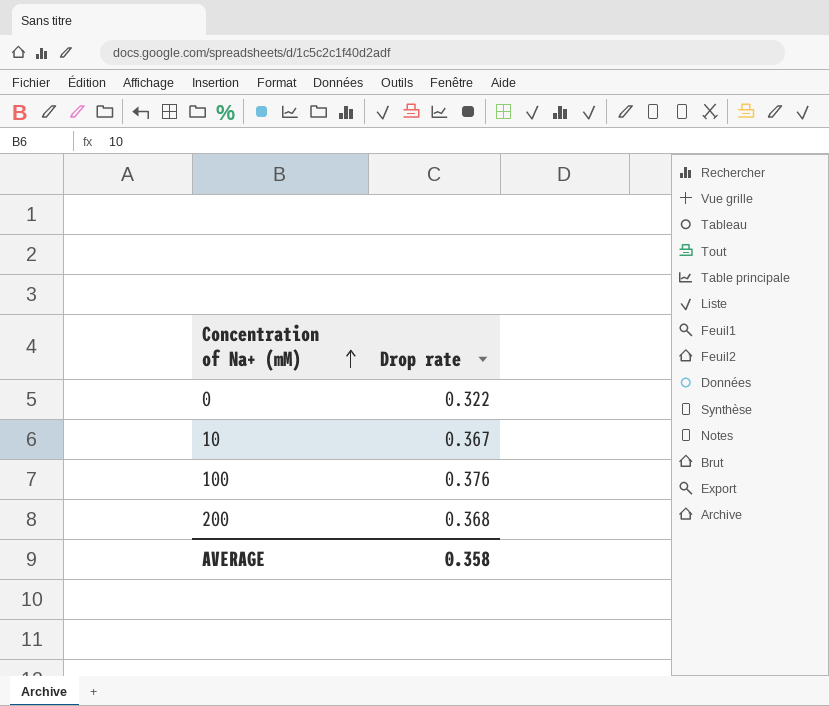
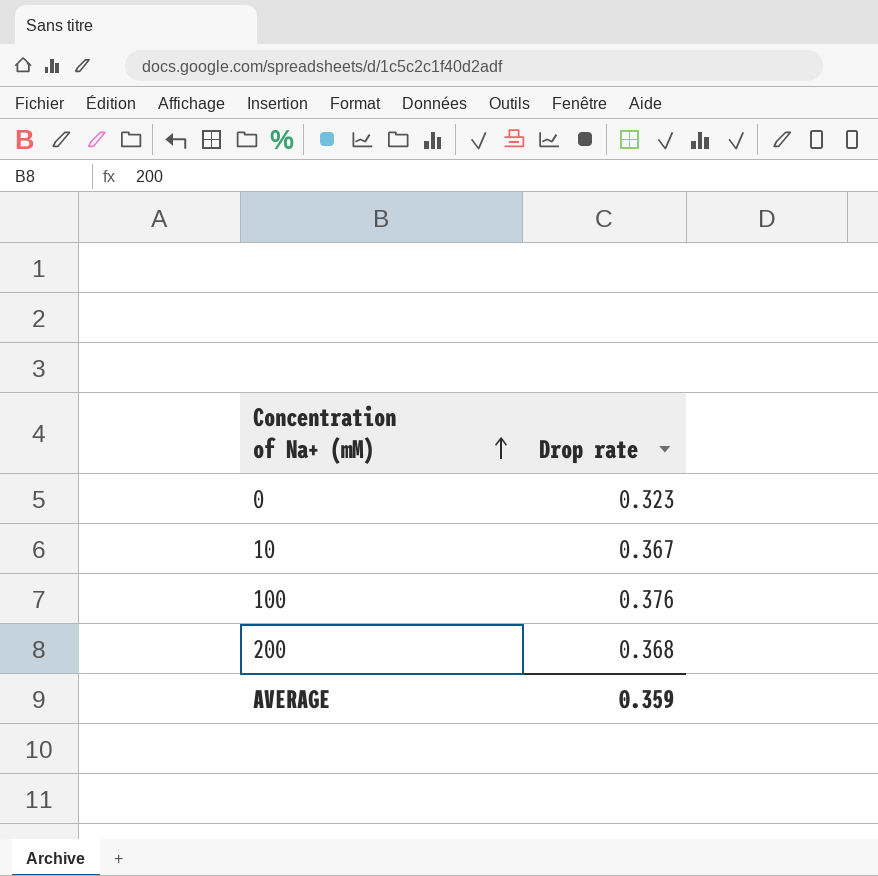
0 | Drop rate: 0.322 -> 0.323
AVERAGE | Drop rate: 0.358 -> 0.359

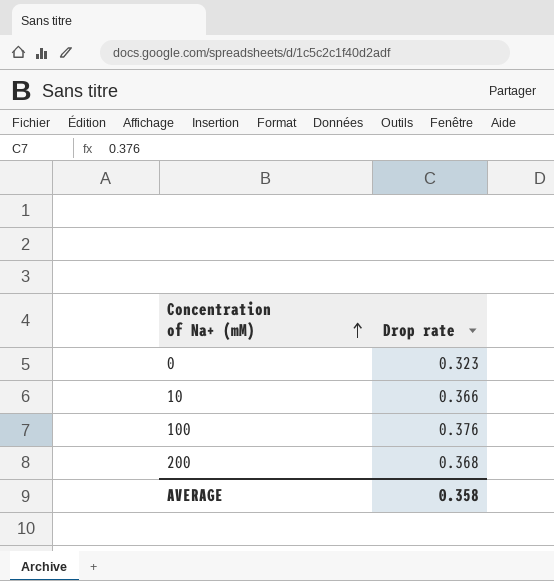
10 | Drop rate: 0.367 -> 0.366
AVERAGE | Drop rate: 0.359 -> 0.358

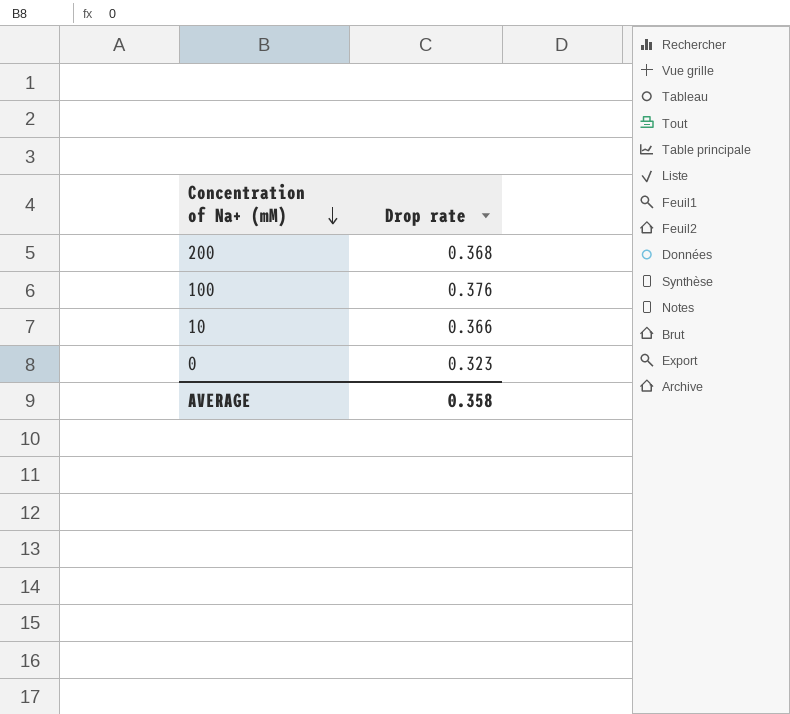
row order: Concentration of Na+ (mM) ascending -> Concentration of Na+ (mM) descending

